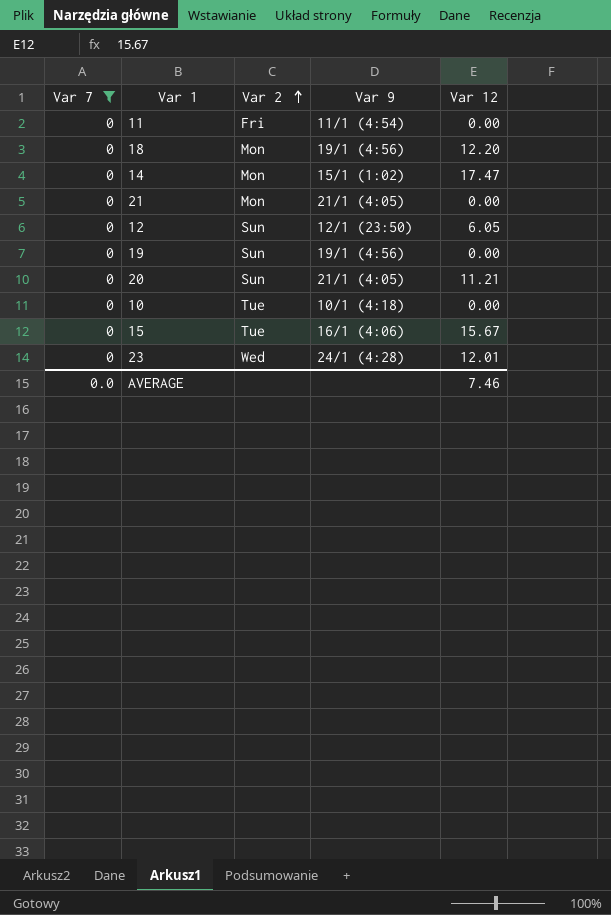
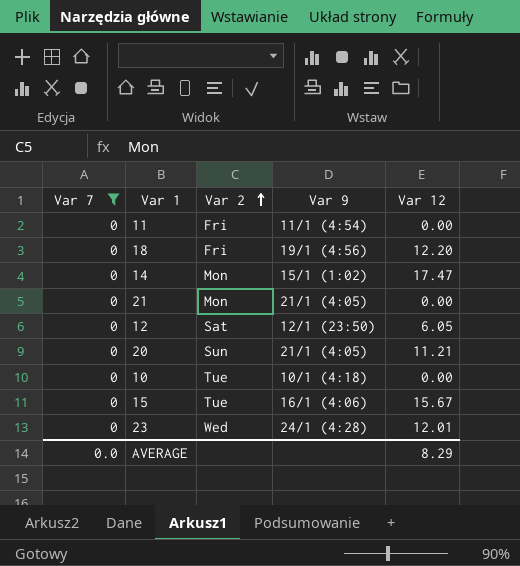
row 19: 0 | Sun | 19/1 (4:56) | 0.00 -> none
18 | Var 2: Mon -> Fri
12 | Var 2: Sun -> Sat
AVERAGE | Var 12: 7.46 -> 8.29

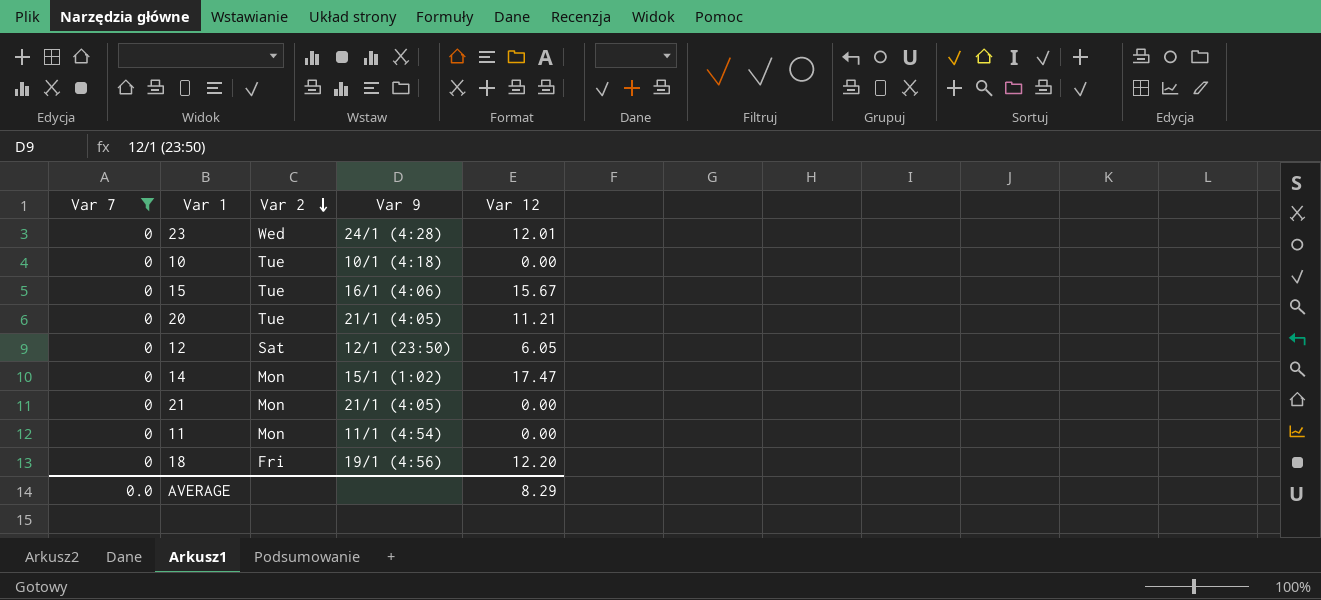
row order: Var 2 ascending -> Var 2 descending
20 | Var 2: Sun -> Tue
11 | Var 2: Fri -> Mon

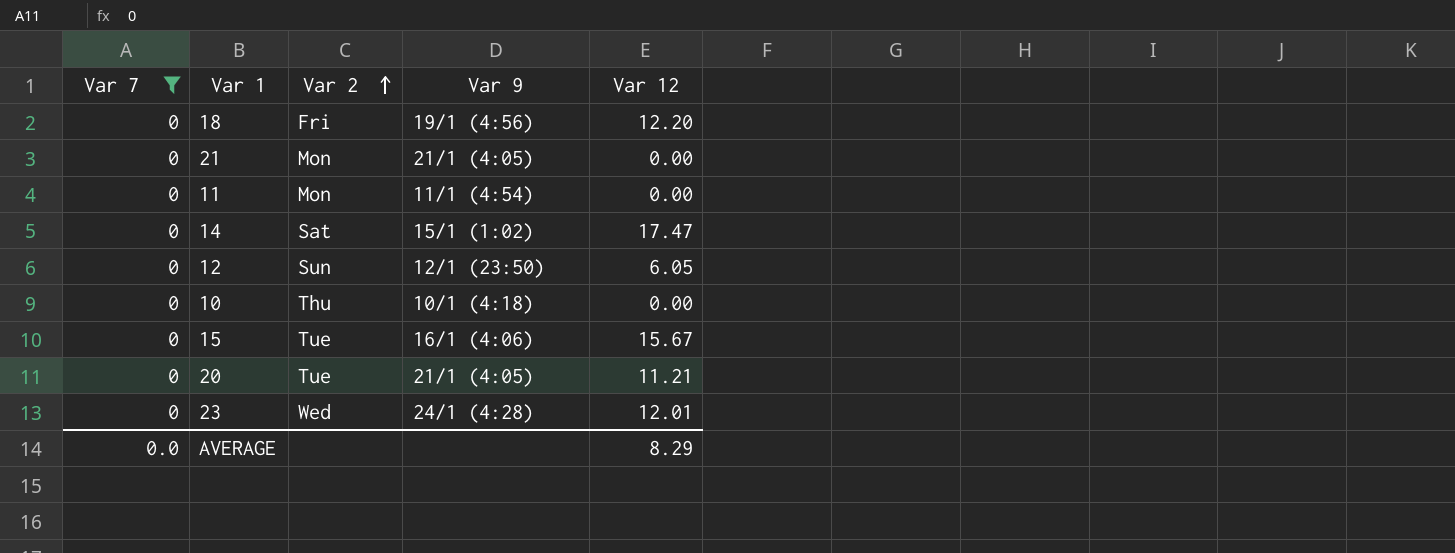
row order: Var 2 descending -> Var 2 ascending
14 | Var 2: Mon -> Sat
12 | Var 2: Sat -> Sun
10 | Var 2: Tue -> Thu

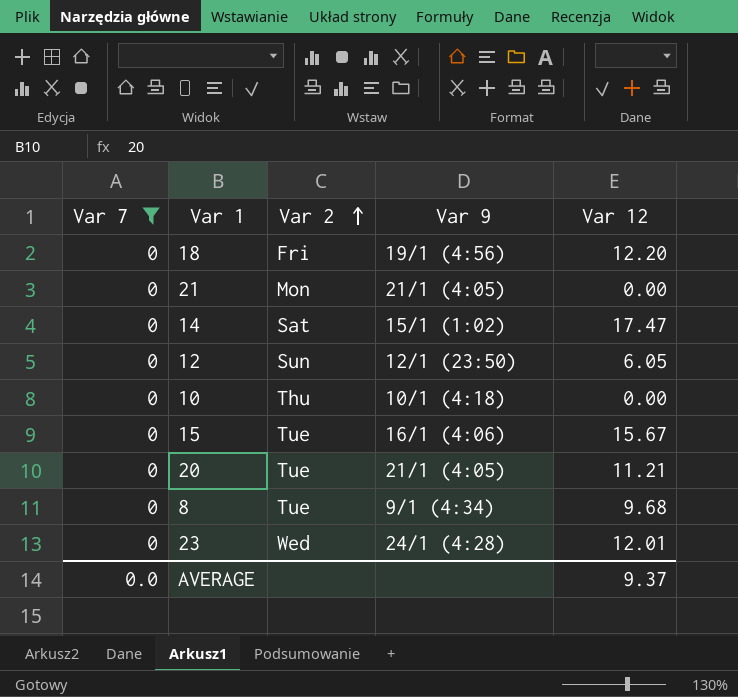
row 11: 0 | Mon | 11/1 (4:54) | 0.00 -> none
row 8: none -> 0 | Tue | 9/1 (4:34) | 9.68
AVERAGE | Var 12: 8.29 -> 9.37

